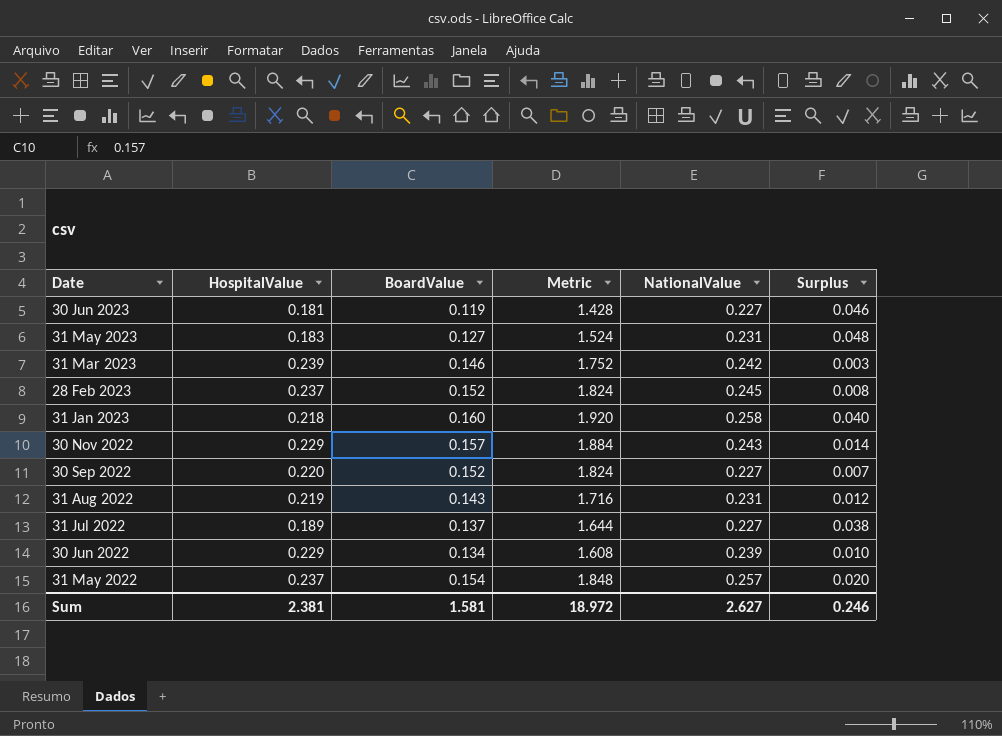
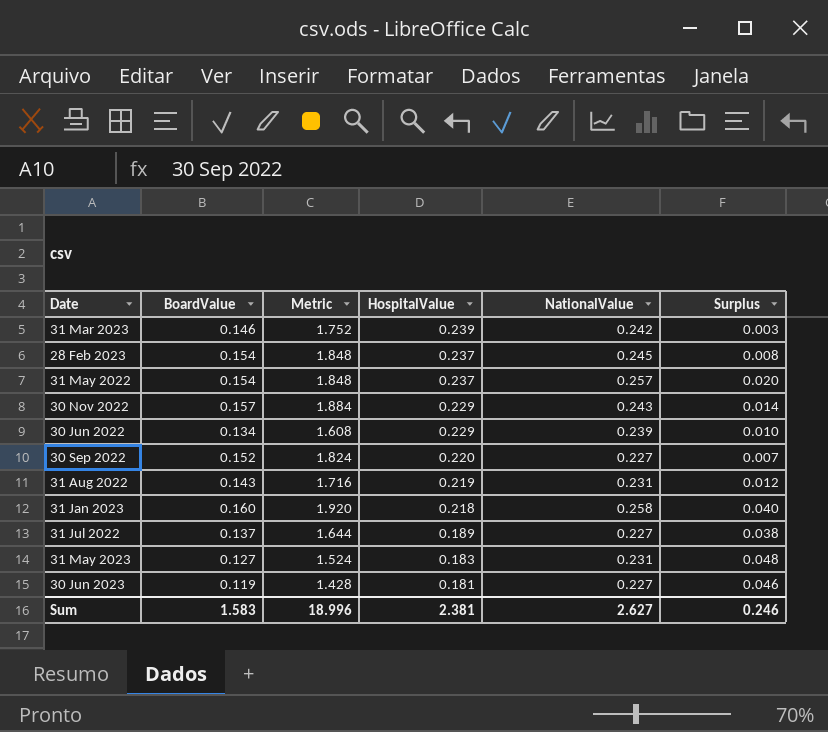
row order: Date descending -> HospitalValue descending
column HospitalValue | position: 2 -> 4
28 Feb 2023 | BoardValue: 0.152 -> 0.154
28 Feb 2023 | Metric: 1.824 -> 1.848
Sum | BoardValue: 1.581 -> 1.583
Sum | Metric: 18.972 -> 18.996

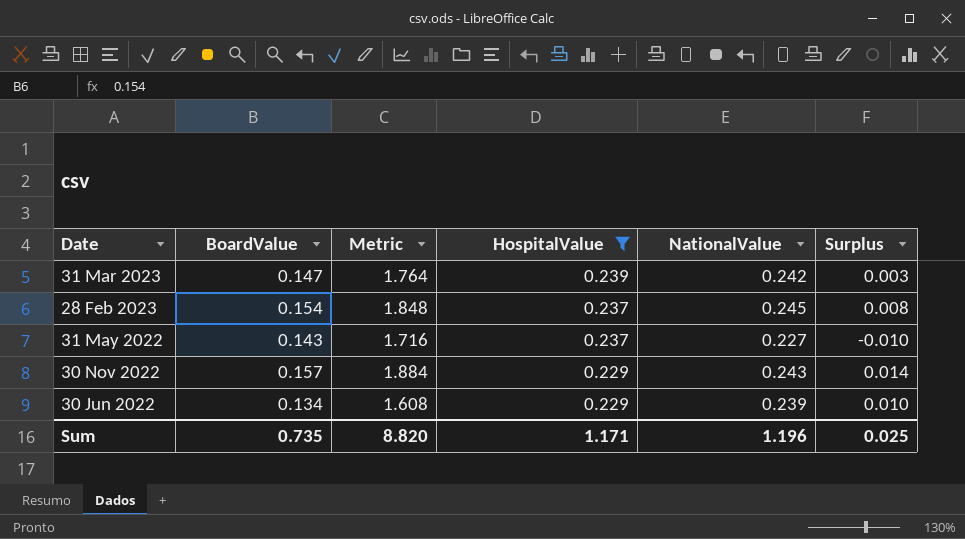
filter: none -> HospitalValue >= 0.229
31 Mar 2023 | BoardValue: 0.146 -> 0.147
31 Mar 2023 | Metric: 1.752 -> 1.764
31 May 2022 | BoardValue: 0.154 -> 0.143
31 May 2022 | Metric: 1.848 -> 1.716
31 May 2022 | NationalValue: 0.257 -> 0.227
31 May 2022 | Surplus: 0.020 -> -0.010
Sum | BoardValue: 1.583 -> 0.735
Sum | Metric: 18.996 -> 8.820
Sum | HospitalValue: 2.381 -> 1.171
Sum | NationalValue: 2.627 -> 1.196
Sum | Surplus: 0.246 -> 0.025

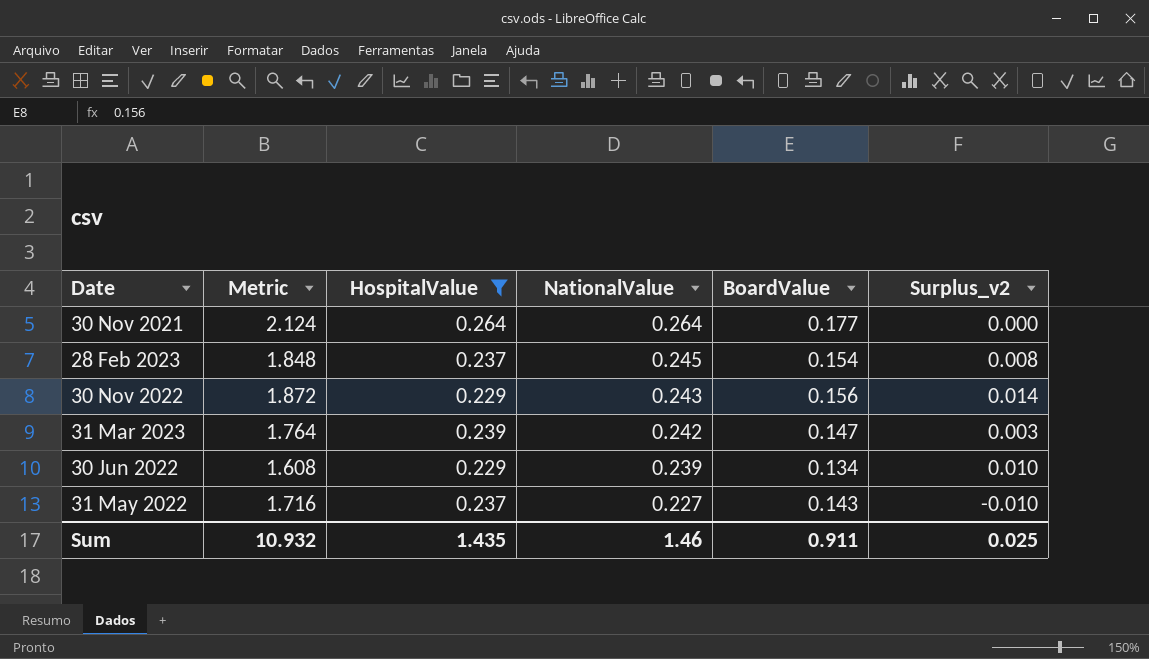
row order: HospitalValue descending -> NationalValue descending
column BoardValue | position: 2 -> 5
column name: Surplus -> Surplus_v2
row 30 Nov 2021: none -> 2.124 | 0.264 | 0.264 | 0.177 | 0.000
30 Nov 2022 | Metric: 1.884 -> 1.872
30 Nov 2022 | BoardValue: 0.157 -> 0.156
Sum | Metric: 8.820 -> 10.932
Sum | HospitalValue: 1.171 -> 1.435
Sum | NationalValue: 1.196 -> 1.46
Sum | BoardValue: 0.735 -> 0.911

